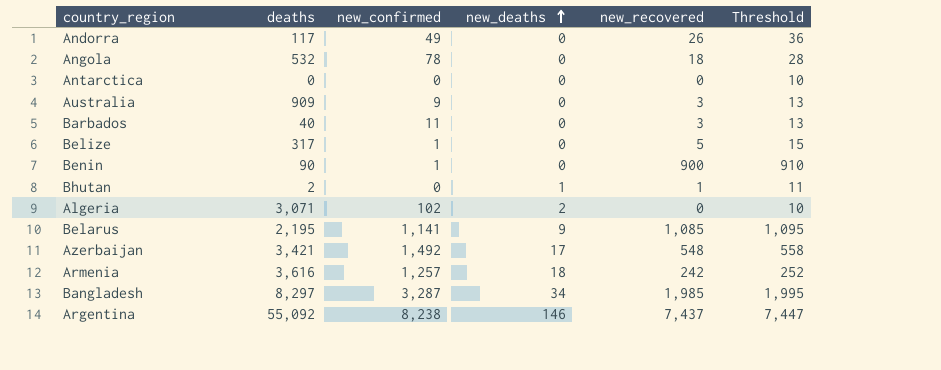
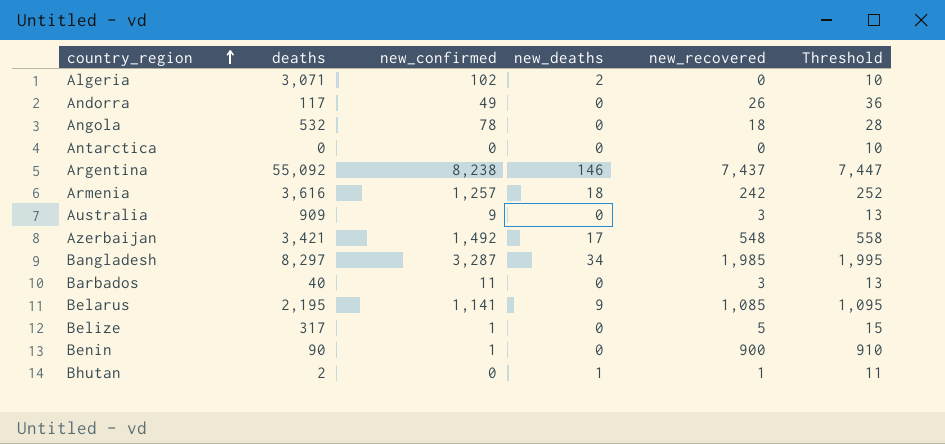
row order: new_deaths ascending -> country_region ascending

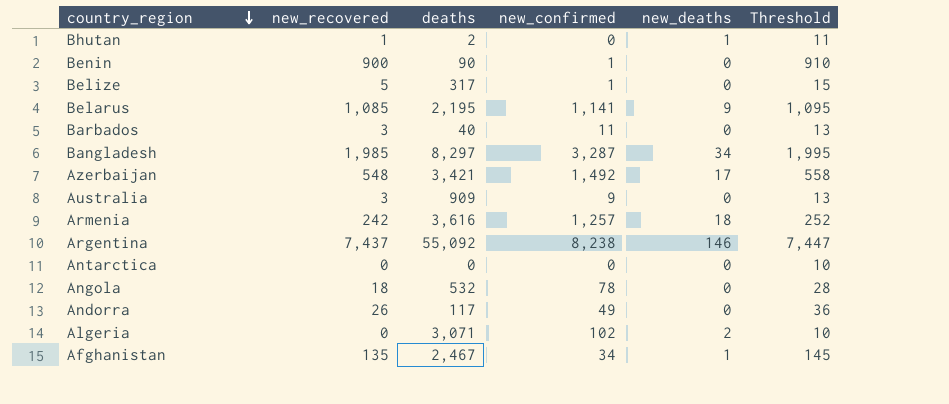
row order: country_region ascending -> country_region descending
column new_recovered | position: 5 -> 2
row Afghanistan: none -> 135 | 2,467 | 34 | 1 | 145

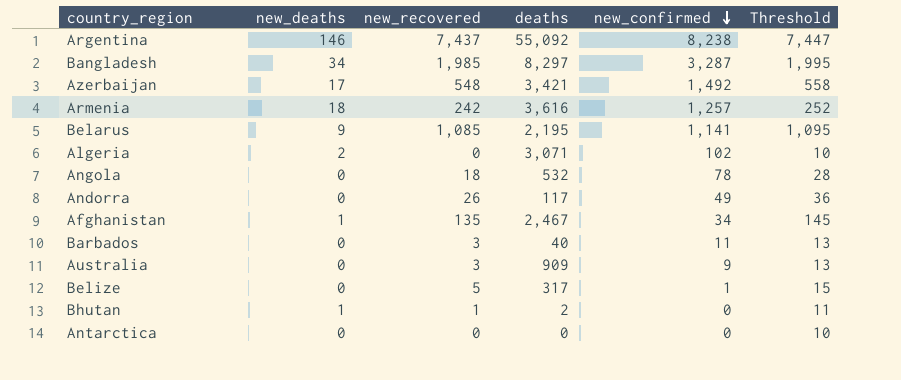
row order: country_region descending -> new_confirmed descending
column new_deaths | position: 5 -> 2
row Benin: 900 | 90 | 1 | 0 | 910 -> none

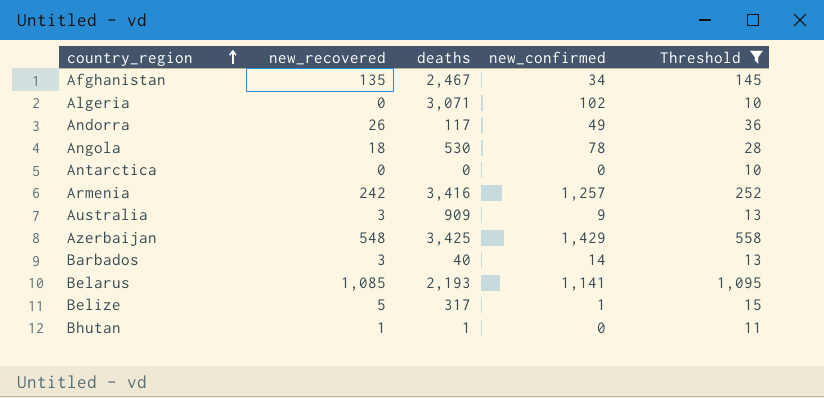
filter: none -> Threshold <= 1,095
row order: new_confirmed descending -> country_region ascending
column new_deaths | position: 2 -> none
Angola | deaths: 532 -> 530
Armenia | deaths: 3,616 -> 3,416
Azerbaijan | deaths: 3,421 -> 3,425
Azerbaijan | new_confirmed: 1,492 -> 1,429
Barbados | new_confirmed: 11 -> 14
Belarus | deaths: 2,195 -> 2,193
Bhutan | deaths: 2 -> 1

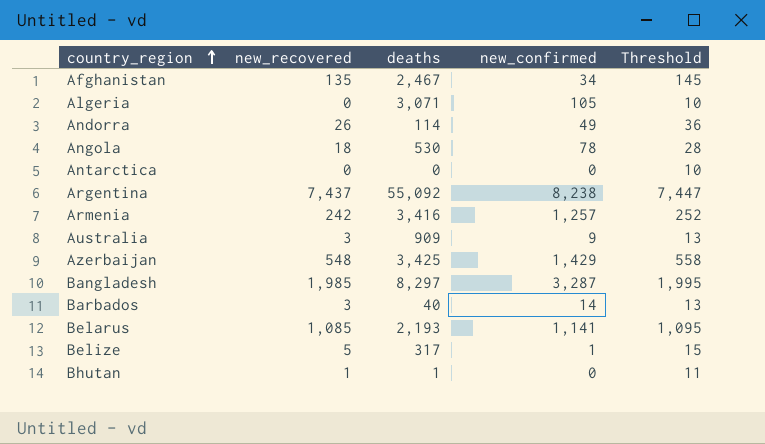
filter: Threshold <= 1,095 -> none
Algeria | new_confirmed: 102 -> 105
Andorra | deaths: 117 -> 114

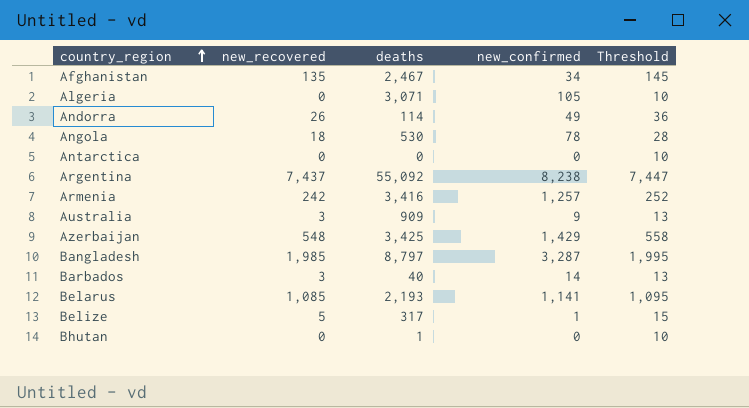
Bangladesh | deaths: 8,297 -> 8,797
Bhutan | new_recovered: 1 -> 0
Bhutan | Threshold: 11 -> 10

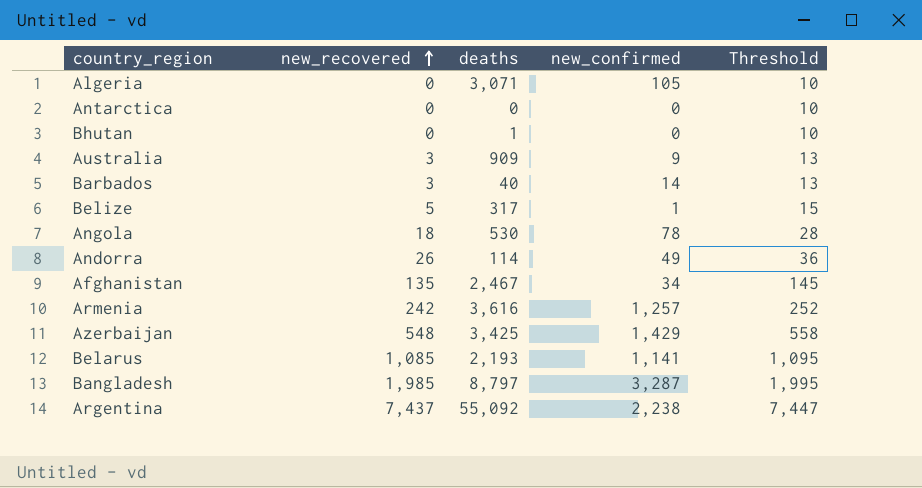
row order: country_region ascending -> new_recovered ascending
Armenia | deaths: 3,416 -> 3,616
Argentina | new_confirmed: 8,238 -> 2,238

